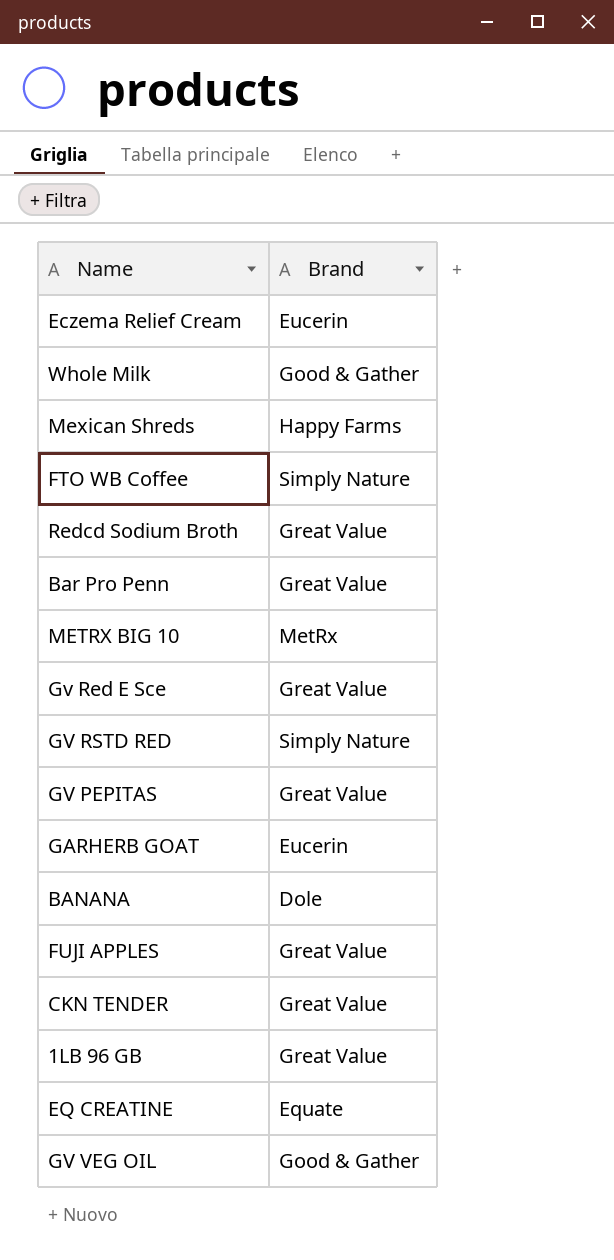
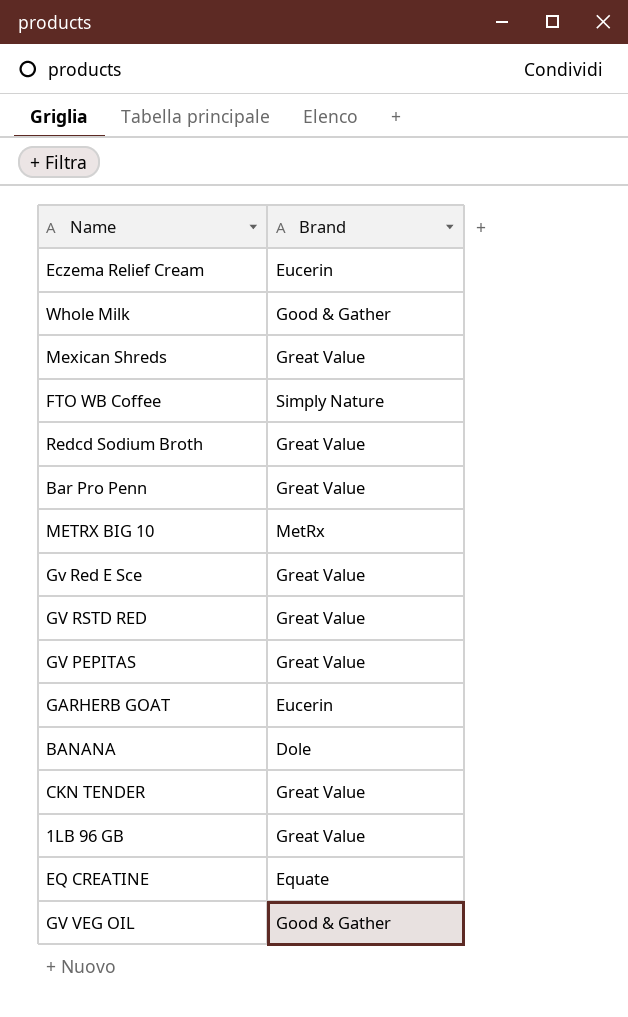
row FUJI APPLES: Great Value -> none
Mexican Shreds | Brand: Happy Farms -> Great Value
GV RSTD RED | Brand: Simply Nature -> Great Value

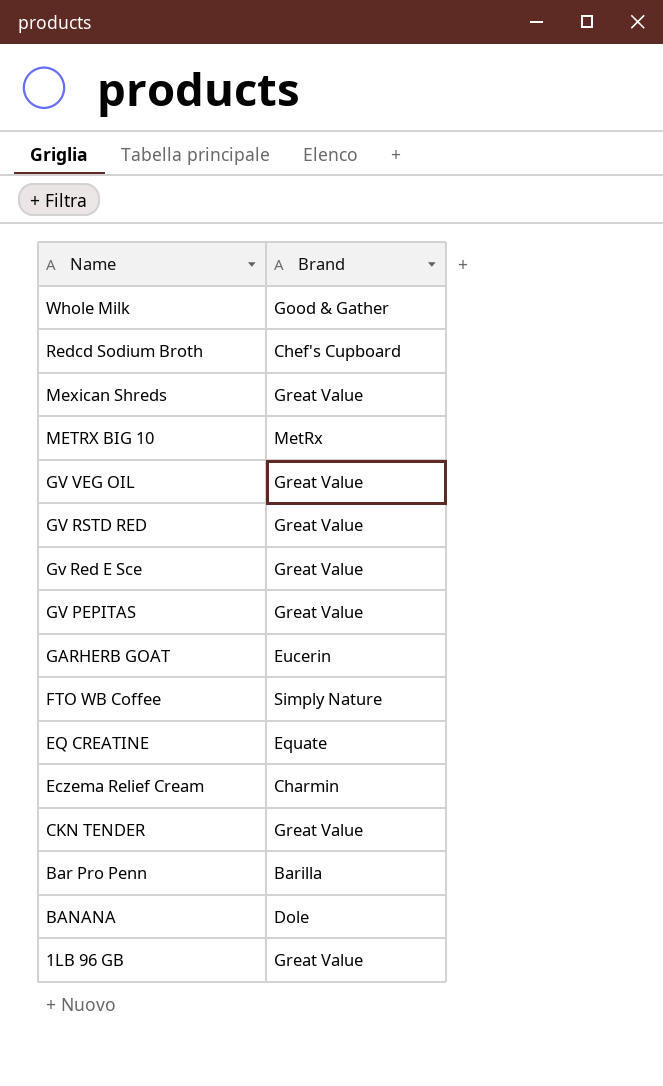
row order: none -> Name descending
Redcd Sodium Broth | Brand: Great Value -> Chef's Cupboard
GV VEG OIL | Brand: Good & Gather -> Great Value
Eczema Relief Cream | Brand: Eucerin -> Charmin
Bar Pro Penn | Brand: Great Value -> Barilla

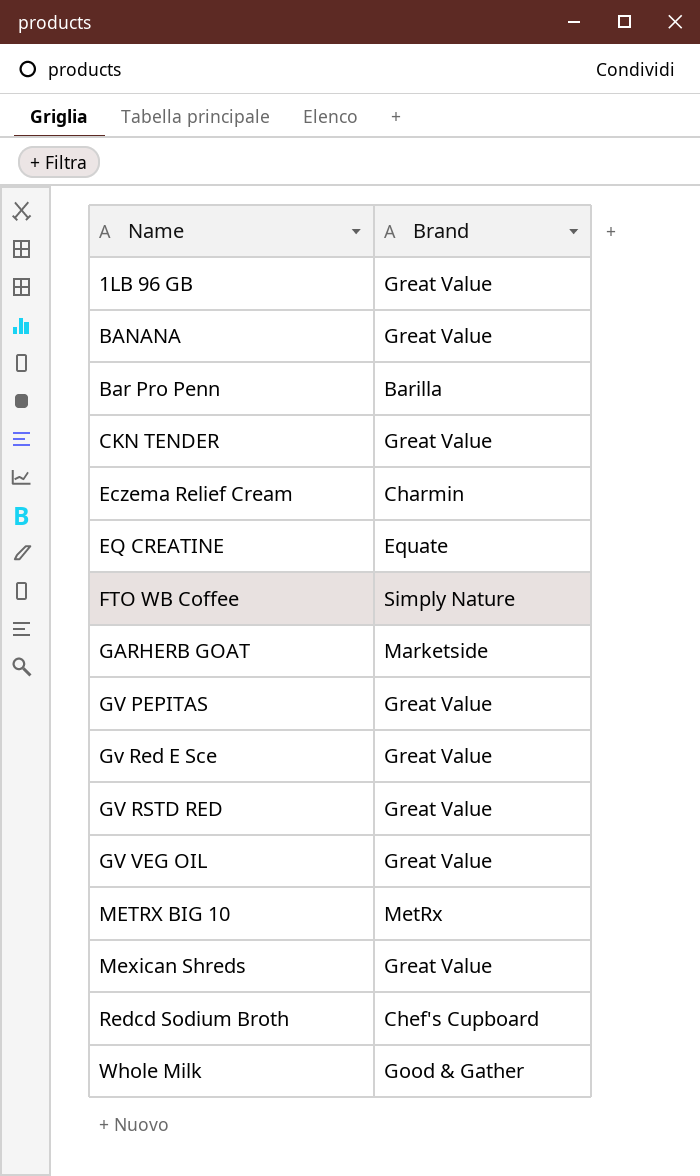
row order: Name descending -> Name ascending
BANANA | Brand: Dole -> Great Value
GARHERB GOAT | Brand: Eucerin -> Marketside

